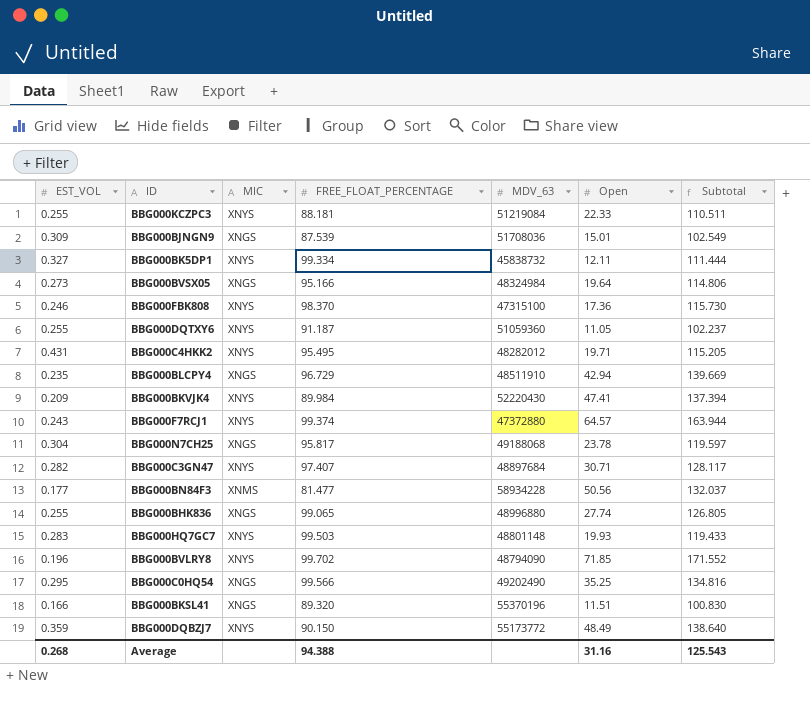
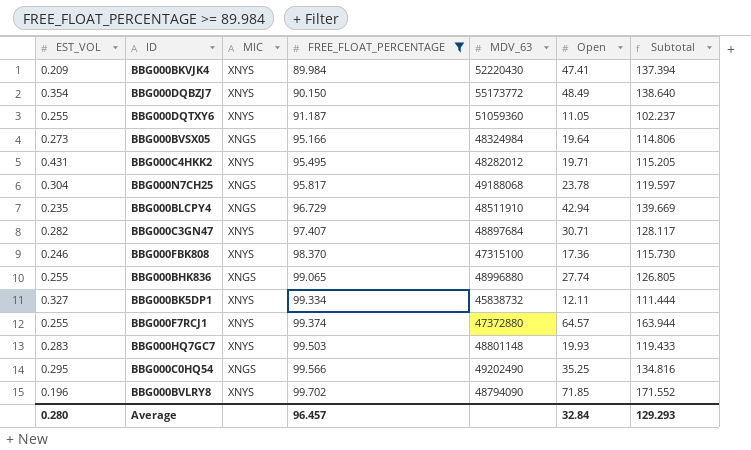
filter: none -> FREE_FLOAT_PERCENTAGE >= 89.984
row order: none -> FREE_FLOAT_PERCENTAGE ascending
BBG000DQBZJ7 | EST_VOL: 0.359 -> 0.354
BBG000F7RCJ1 | EST_VOL: 0.243 -> 0.255
Average | EST_VOL: 0.268 -> 0.280
Average | FREE_FLOAT_PERCENTAGE: 94.388 -> 96.457
Average | Open: 31.16 -> 32.84
Average | Subtotal: 125.543 -> 129.293

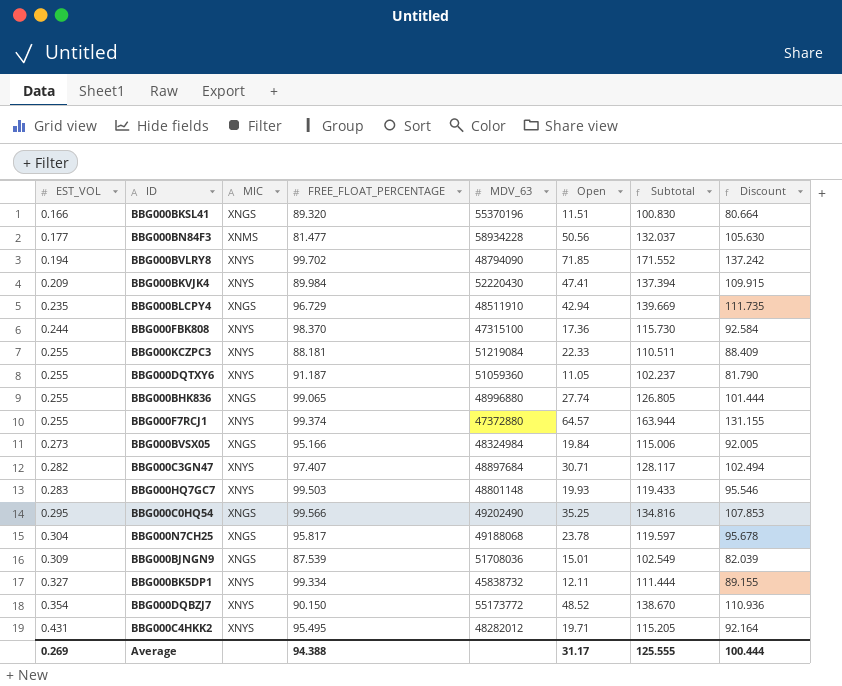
filter: FREE_FLOAT_PERCENTAGE >= 89.984 -> none
row order: FREE_FLOAT_PERCENTAGE ascending -> EST_VOL ascending
column Discount | formula: none -> [Subtotal] * 0.8
BBG000BVLRY8 | EST_VOL: 0.196 -> 0.194
BBG000FBK808 | EST_VOL: 0.246 -> 0.244
BBG000BVSX05 | Open: 19.64 -> 19.84
BBG000BVSX05 | Subtotal: 114.806 -> 115.006
BBG000DQBZJ7 | Open: 48.49 -> 48.52
BBG000DQBZJ7 | Subtotal: 138.640 -> 138.670
Average | EST_VOL: 0.280 -> 0.269
Average | FREE_FLOAT_PERCENTAGE: 96.457 -> 94.388
Average | Open: 32.84 -> 31.17
Average | Subtotal: 129.293 -> 125.555

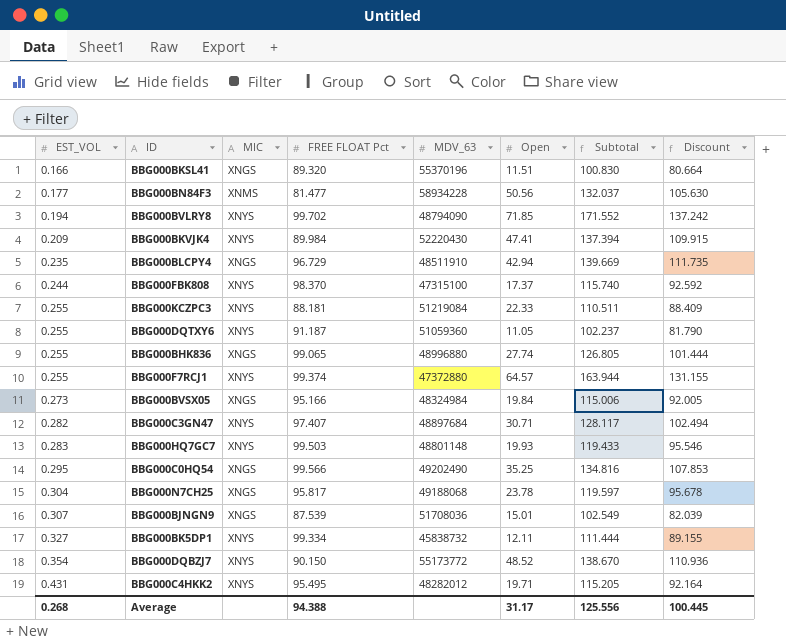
column name: FREE_FLOAT_PERCENTAGE -> FREE FLOAT Pct
BBG000FBK808 | Open: 17.36 -> 17.37
BBG000FBK808 | Subtotal: 115.730 -> 115.740
BBG000FBK808 | Discount: 92.584 -> 92.592
BBG000BJNGN9 | EST_VOL: 0.309 -> 0.307
Average | EST_VOL: 0.269 -> 0.268
Average | Subtotal: 125.555 -> 125.556
Average | Discount: 100.444 -> 100.445

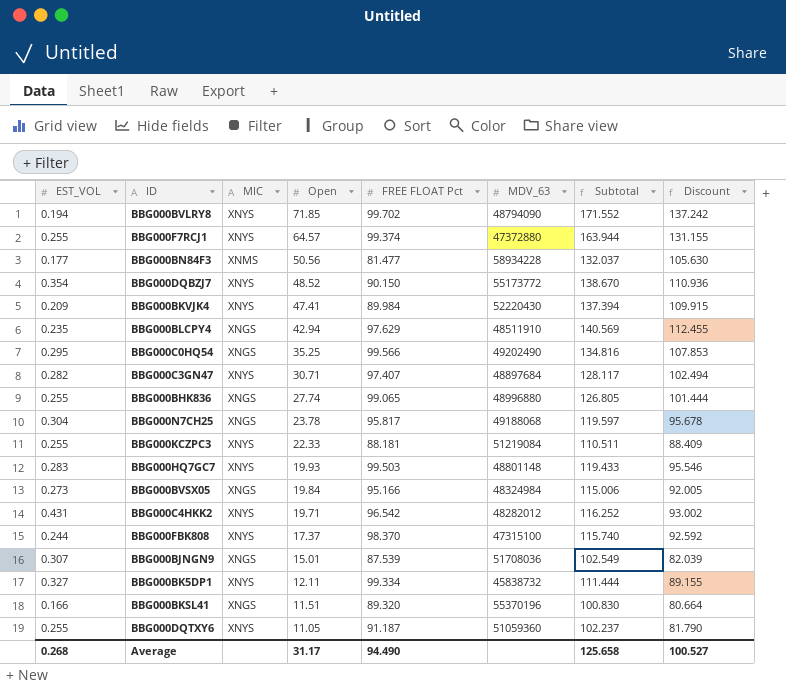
row order: EST_VOL ascending -> Open descending
column Open | position: 6 -> 4
BBG000BLCPY4 | FREE FLOAT Pct: 96.729 -> 97.629
BBG000BLCPY4 | Subtotal: 139.669 -> 140.569
BBG000BLCPY4 | Discount: 111.735 -> 112.455
BBG000C4HKK2 | FREE FLOAT Pct: 95.495 -> 96.542
BBG000C4HKK2 | Subtotal: 115.205 -> 116.252
BBG000C4HKK2 | Discount: 92.164 -> 93.002
Average | FREE FLOAT Pct: 94.388 -> 94.490
Average | Subtotal: 125.556 -> 125.658
Average | Discount: 100.445 -> 100.527

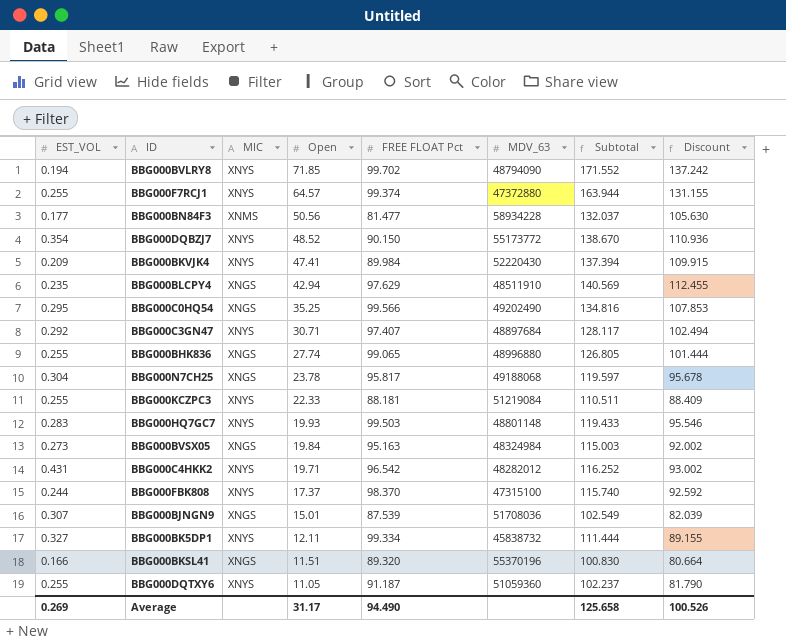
BBG000C3GN47 | EST_VOL: 0.282 -> 0.292
BBG000BVSX05 | FREE FLOAT Pct: 95.166 -> 95.163
BBG000BVSX05 | Subtotal: 115.006 -> 115.003
BBG000BVSX05 | Discount: 92.005 -> 92.002
Average | EST_VOL: 0.268 -> 0.269
Average | Discount: 100.527 -> 100.526

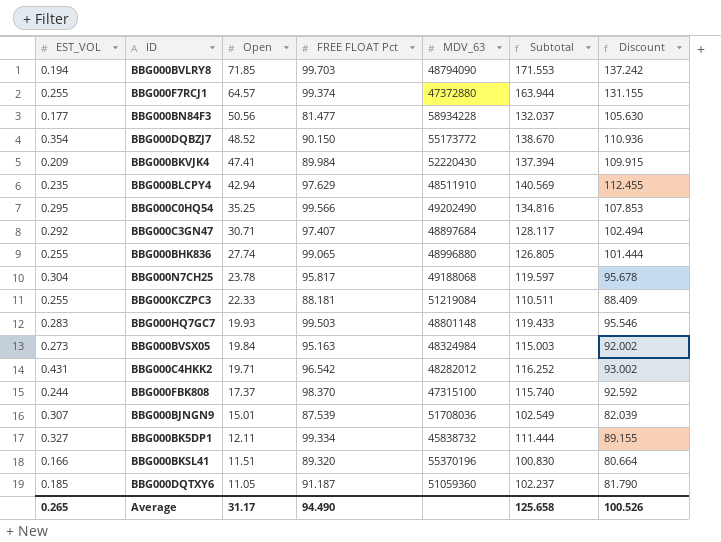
column MIC | position: 3 -> none
BBG000BVLRY8 | FREE FLOAT Pct: 99.702 -> 99.703
BBG000BVLRY8 | Subtotal: 171.552 -> 171.553
BBG000DQTXY6 | EST_VOL: 0.255 -> 0.185
Average | EST_VOL: 0.269 -> 0.265

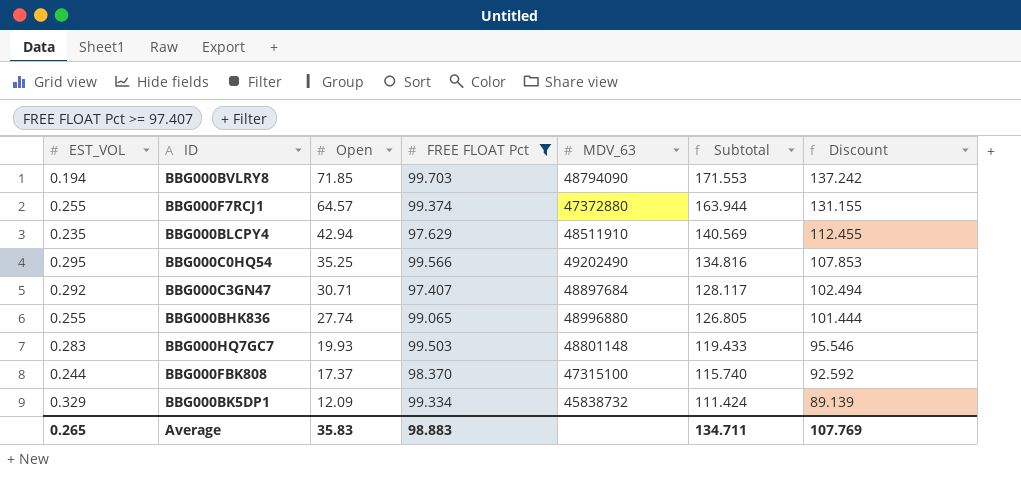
filter: none -> FREE FLOAT Pct >= 97.407
BBG000BK5DP1 | EST_VOL: 0.327 -> 0.329
BBG000BK5DP1 | Open: 12.11 -> 12.09
BBG000BK5DP1 | Subtotal: 111.444 -> 111.424
BBG000BK5DP1 | Discount: 89.155 -> 89.139
Average | Open: 31.17 -> 35.83
Average | FREE FLOAT Pct: 94.490 -> 98.883
Average | Subtotal: 125.658 -> 134.711
Average | Discount: 100.526 -> 107.769

